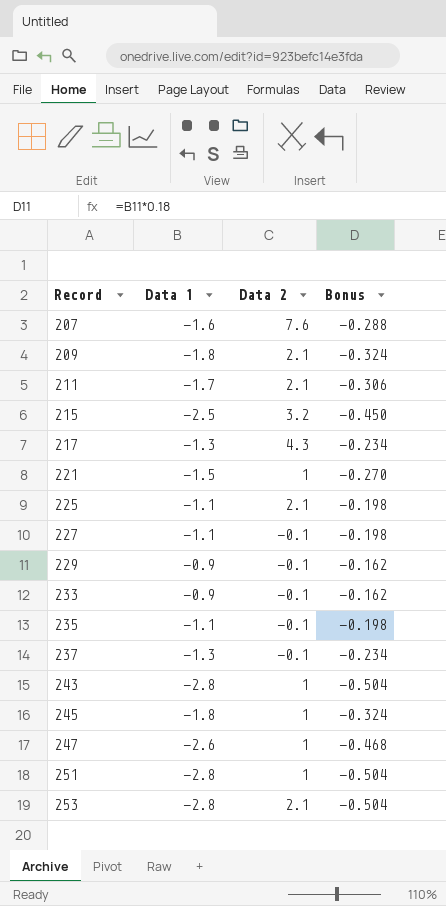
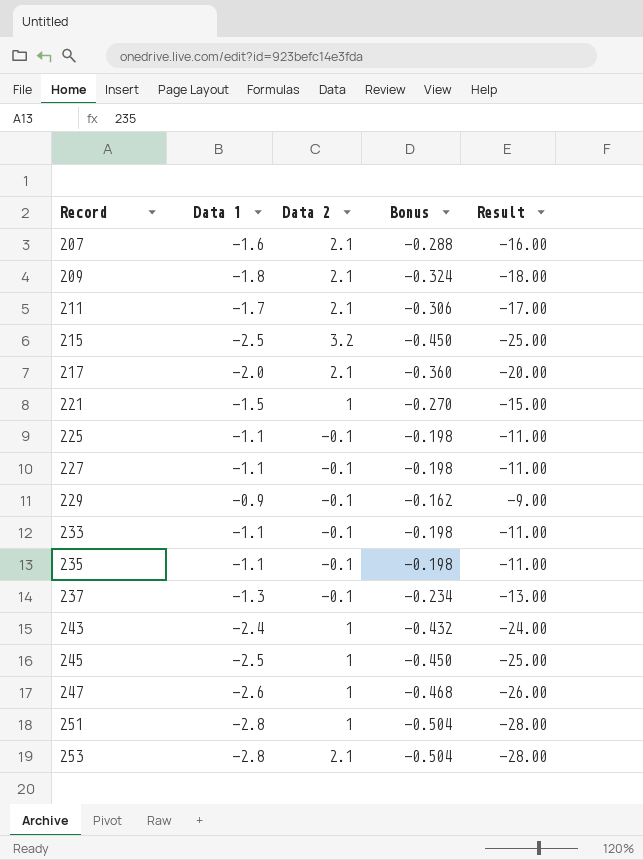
column Result | formula: none -> [Data 1] * 10
207 | Data 2: 7.6 -> 2.1
217 | Data 1: -1.3 -> -2.0
217 | Data 2: 4.3 -> 2.1
217 | Bonus: -0.234 -> -0.360
225 | Data 2: 2.1 -> -0.1
233 | Data 1: -0.9 -> -1.1
233 | Bonus: -0.162 -> -0.198
243 | Data 1: -2.8 -> -2.4
243 | Bonus: -0.504 -> -0.432
245 | Data 1: -1.8 -> -2.5
245 | Bonus: -0.324 -> -0.450

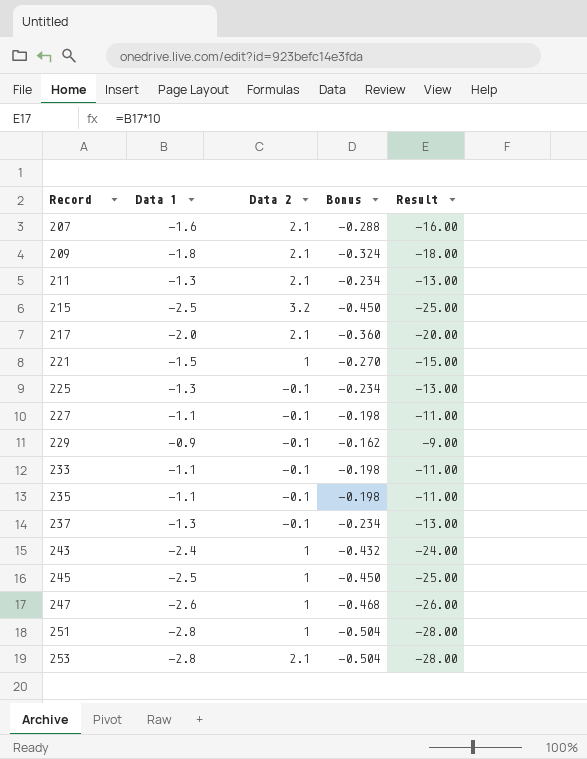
211 | Data 1: -1.7 -> -1.3
211 | Bonus: -0.306 -> -0.234
211 | Result: -17.00 -> -13.00
225 | Data 1: -1.1 -> -1.3
225 | Bonus: -0.198 -> -0.234
225 | Result: -11.00 -> -13.00

